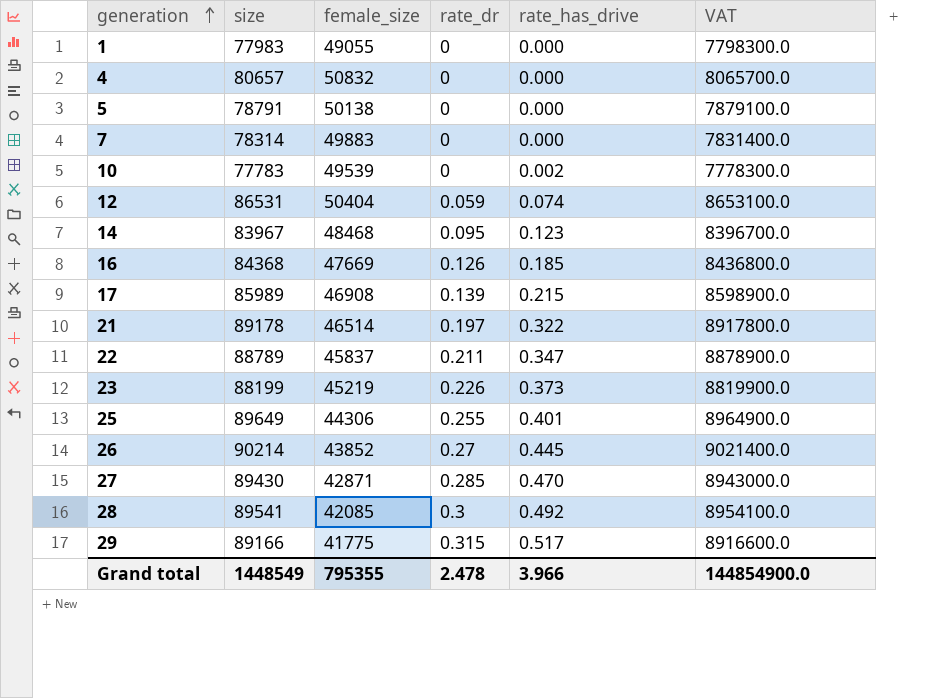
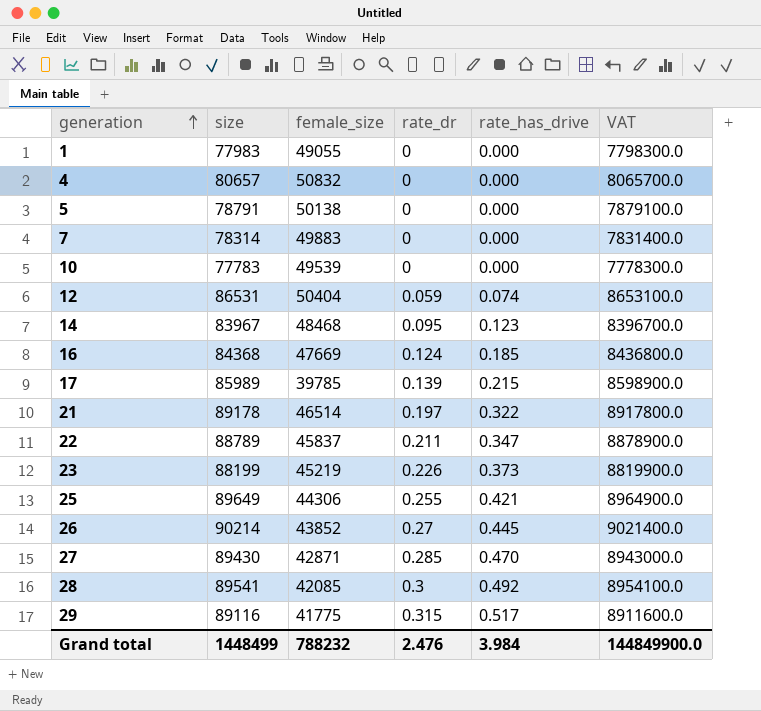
10 | rate_has_drive: 0.002 -> 0.000
16 | rate_dr: 0.126 -> 0.124
17 | female_size: 46908 -> 39785
25 | rate_has_drive: 0.401 -> 0.421
29 | size: 89166 -> 89116
29 | VAT: 8916600.0 -> 8911600.0
Grand total | size: 1448549 -> 1448499
Grand total | female_size: 795355 -> 788232
Grand total | rate_dr: 2.478 -> 2.476
Grand total | rate_has_drive: 3.966 -> 3.984
Grand total | VAT: 144854900.0 -> 144849900.0

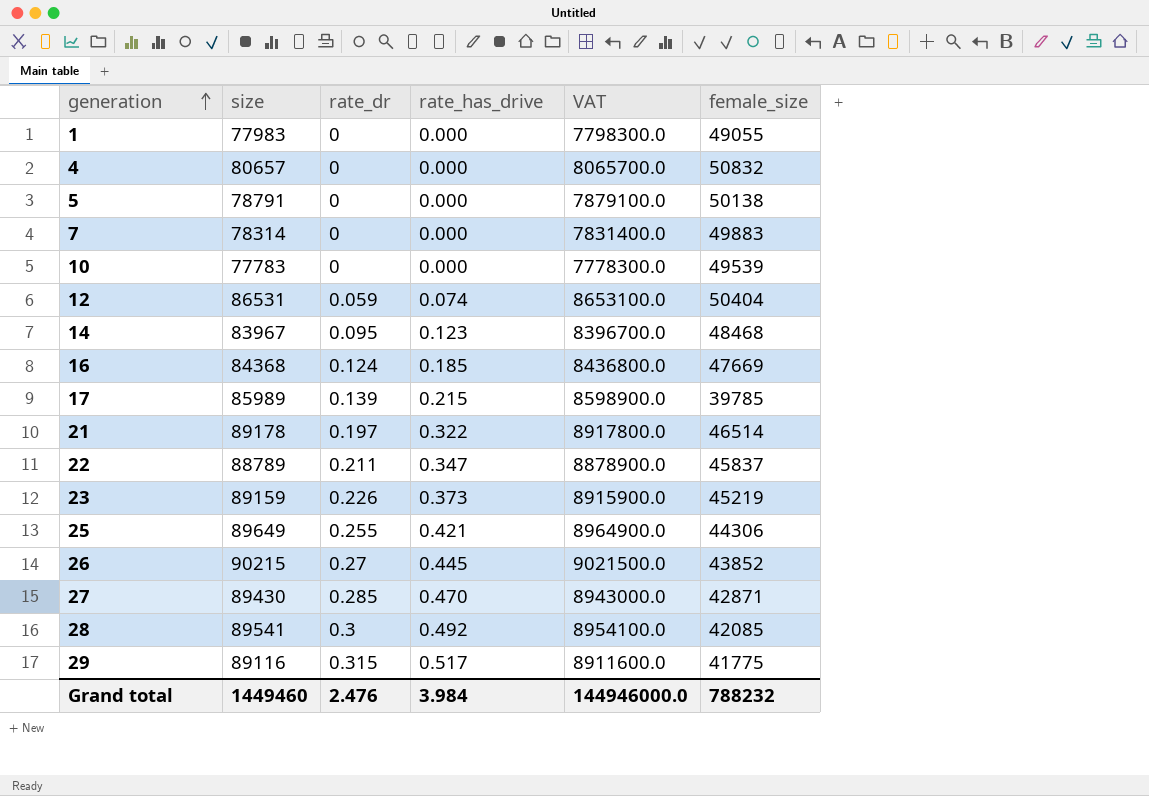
column female_size | position: 3 -> 6
23 | size: 88199 -> 89159
23 | VAT: 8819900.0 -> 8915900.0
26 | size: 90214 -> 90215
26 | VAT: 9021400.0 -> 9021500.0
Grand total | size: 1448499 -> 1449460
Grand total | VAT: 144849900.0 -> 144946000.0

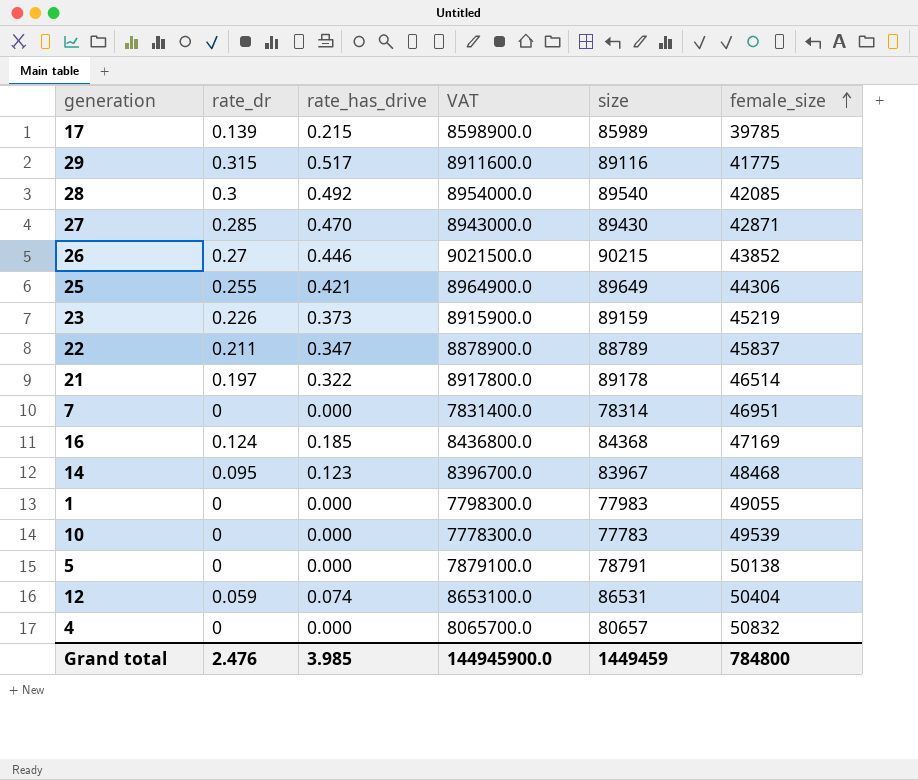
row order: generation ascending -> female_size ascending
column size | position: 2 -> 5
28 | VAT: 8954100.0 -> 8954000.0
28 | size: 89541 -> 89540
26 | rate_has_drive: 0.445 -> 0.446
7 | female_size: 49883 -> 46951
16 | female_size: 47669 -> 47169
Grand total | rate_has_drive: 3.984 -> 3.985
Grand total | VAT: 144946000.0 -> 144945900.0
Grand total | size: 1449460 -> 1449459
Grand total | female_size: 788232 -> 784800

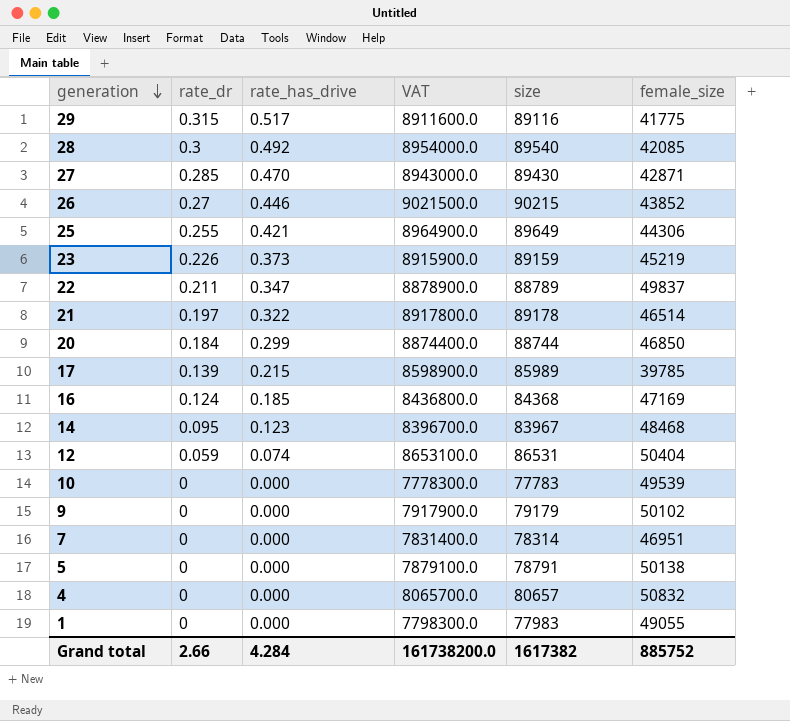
row order: female_size ascending -> generation descending
22 | female_size: 45837 -> 49837
row 20: none -> 0.184 | 0.299 | 8874400.0 | 88744 | 46850
row 9: none -> 0 | 0.000 | 7917900.0 | 79179 | 50102
Grand total | rate_dr: 2.476 -> 2.66
Grand total | rate_has_drive: 3.985 -> 4.284
Grand total | VAT: 144945900.0 -> 161738200.0
Grand total | size: 1449459 -> 1617382
Grand total | female_size: 784800 -> 885752

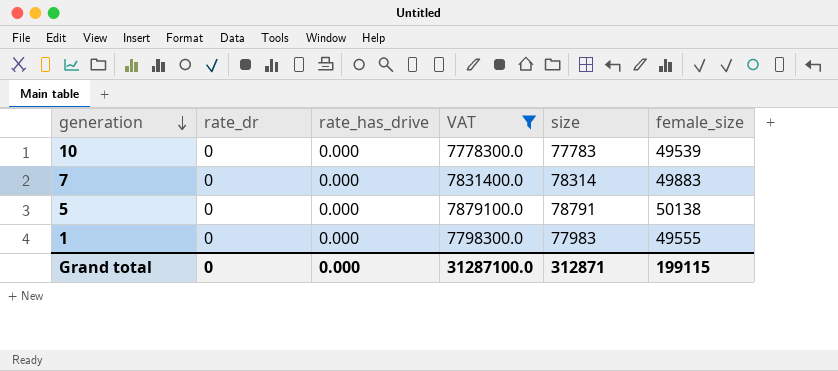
filter: none -> VAT <= 7879100.0
7 | female_size: 46951 -> 49883
1 | female_size: 49055 -> 49555
Grand total | rate_dr: 2.66 -> 0
Grand total | rate_has_drive: 4.284 -> 0.000
Grand total | VAT: 161738200.0 -> 31287100.0
Grand total | size: 1617382 -> 312871
Grand total | female_size: 885752 -> 199115

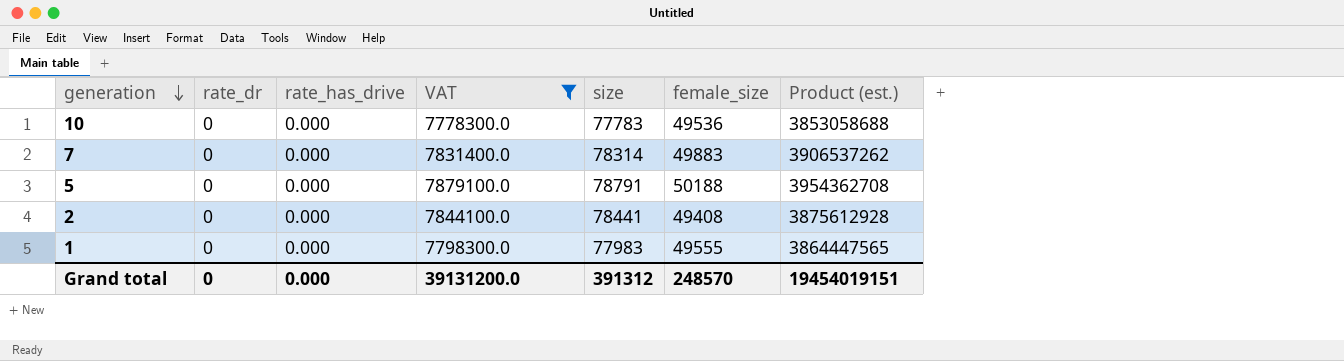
column Product (est.) | formula: none -> [size] * [female_size]
10 | female_size: 49539 -> 49536
5 | female_size: 50138 -> 50188
row 2: none -> 0 | 0.000 | 7844100.0 | 78441 | 49408 | 3875612928
Grand total | VAT: 31287100.0 -> 39131200.0
Grand total | size: 312871 -> 391312
Grand total | female_size: 199115 -> 248570

